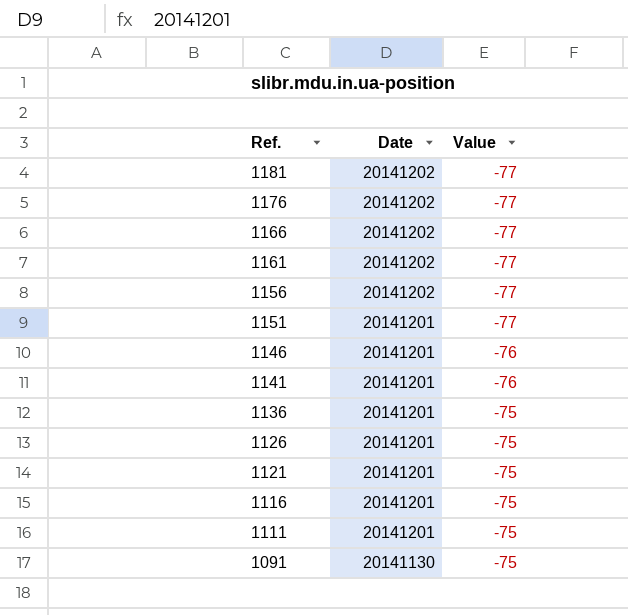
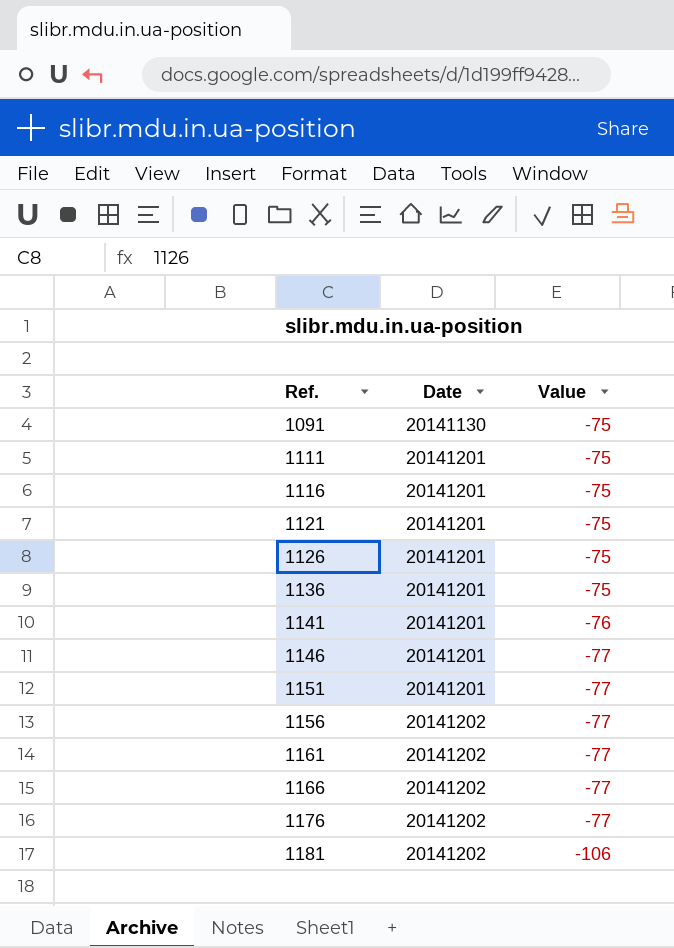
row order: Ref. descending -> Ref. ascending
1146 | Value: -76 -> -77
1181 | Value: -77 -> -106

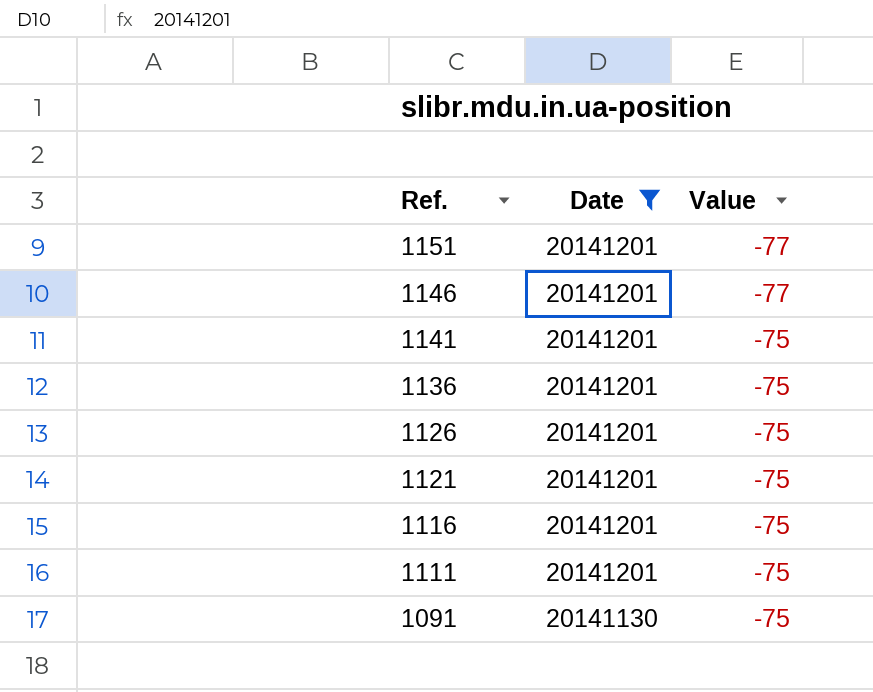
filter: none -> Date != 20141202
row order: Ref. ascending -> Ref. descending
1141 | Value: -76 -> -75

